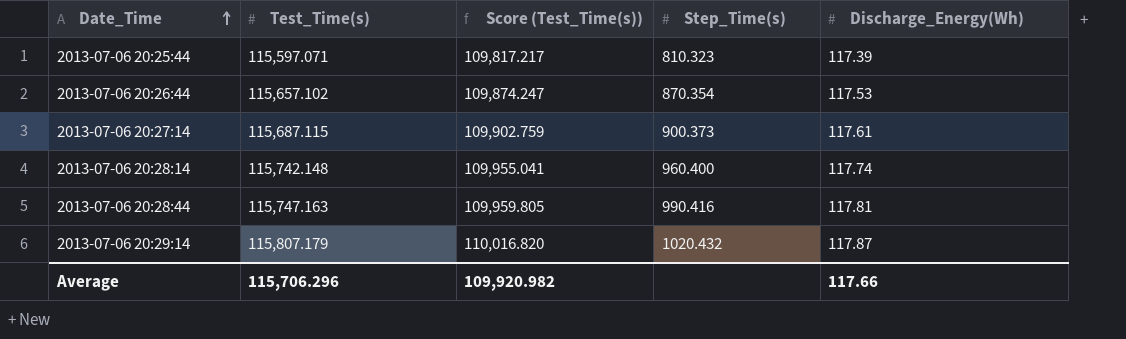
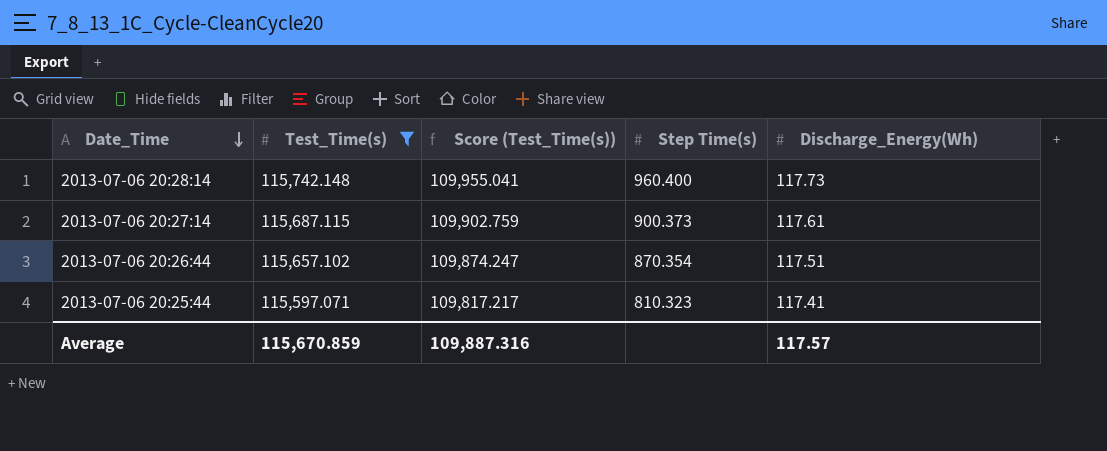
filter: none -> Test_Time(s) <= 115,742.148
row order: Date_Time ascending -> Date_Time descending
column name: Step_Time(s) -> Step Time(s)
2013-07-06 20:28:14 | Discharge_Energy(Wh): 117.74 -> 117.73
2013-07-06 20:26:44 | Discharge_Energy(Wh): 117.53 -> 117.51
2013-07-06 20:25:44 | Discharge_Energy(Wh): 117.39 -> 117.41
Average | Test_Time(s): 115,706.296 -> 115,670.859
Average | Score (Test_Time(s)): 109,920.982 -> 109,887.316
Average | Discharge_Energy(Wh): 117.66 -> 117.57

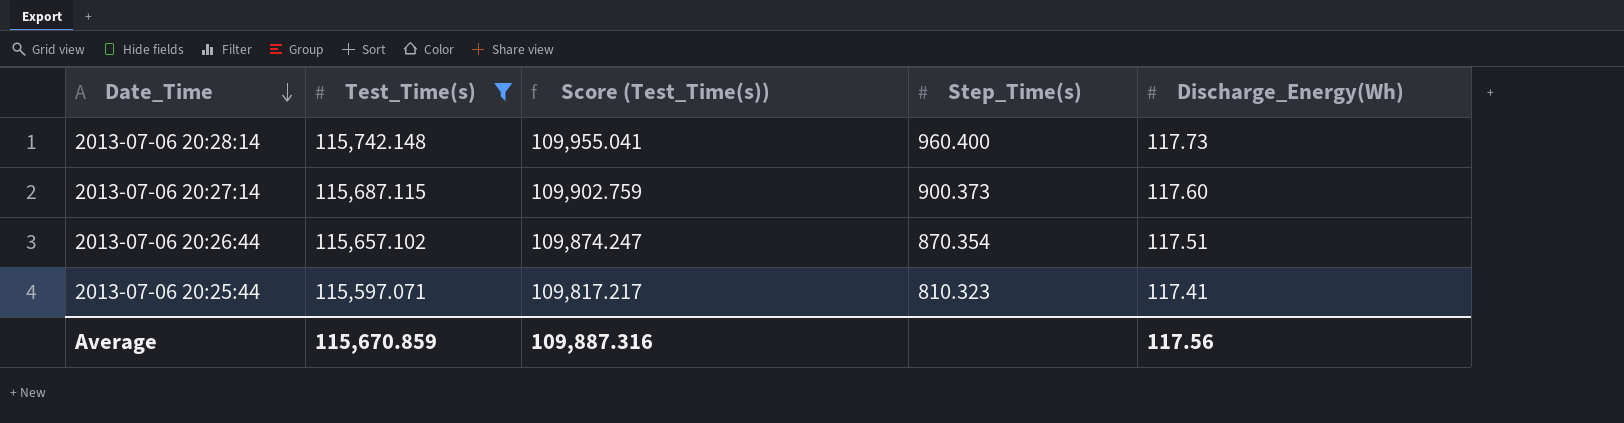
column name: Step Time(s) -> Step_Time(s)
2013-07-06 20:27:14 | Discharge_Energy(Wh): 117.61 -> 117.60
Average | Discharge_Energy(Wh): 117.57 -> 117.56

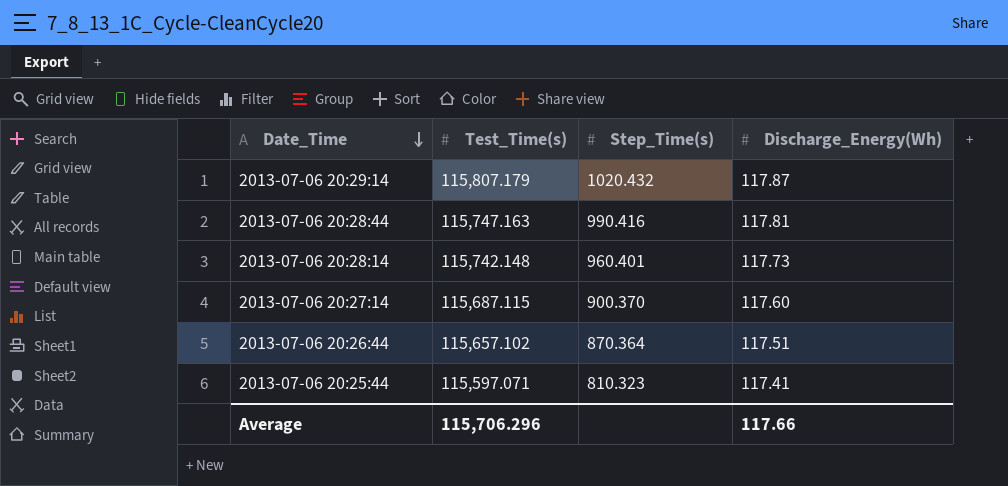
filter: Test_Time(s) <= 115,742.148 -> none
column Score (Test_Time(s)) | formula: [Test_Time(s)] * 0.95 -> none
2013-07-06 20:28:14 | Step_Time(s): 960.400 -> 960.401
2013-07-06 20:27:14 | Step_Time(s): 900.373 -> 900.370
2013-07-06 20:26:44 | Step_Time(s): 870.354 -> 870.364
Average | Test_Time(s): 115,670.859 -> 115,706.296
Average | Discharge_Energy(Wh): 117.56 -> 117.66

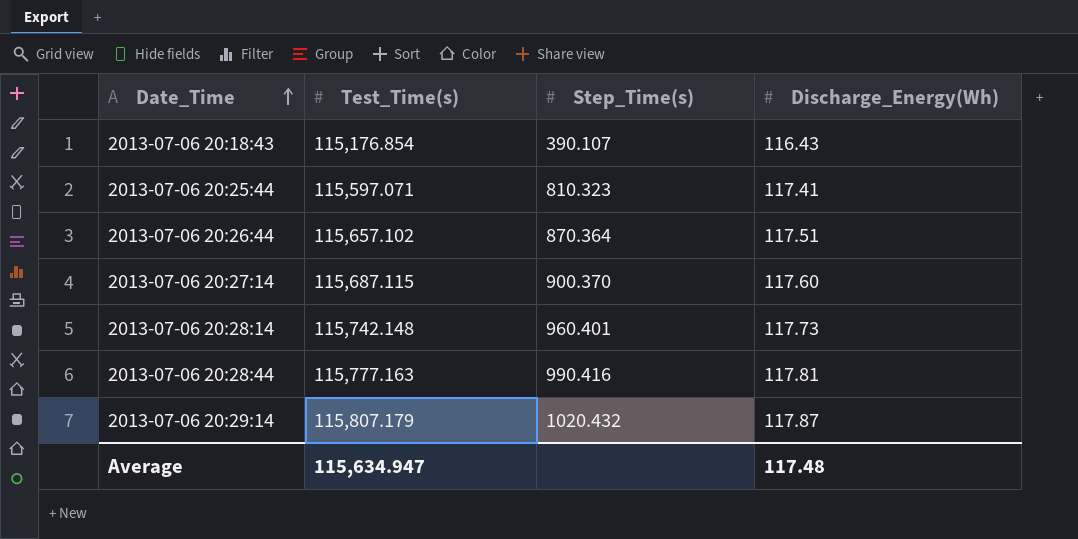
row order: Date_Time descending -> Date_Time ascending
row 2013-07-06 20:18:43: none -> 115,176.854 | 390.107 | 116.43
2013-07-06 20:28:44 | Test_Time(s): 115,747.163 -> 115,777.163
Average | Test_Time(s): 115,706.296 -> 115,634.947
Average | Discharge_Energy(Wh): 117.66 -> 117.48

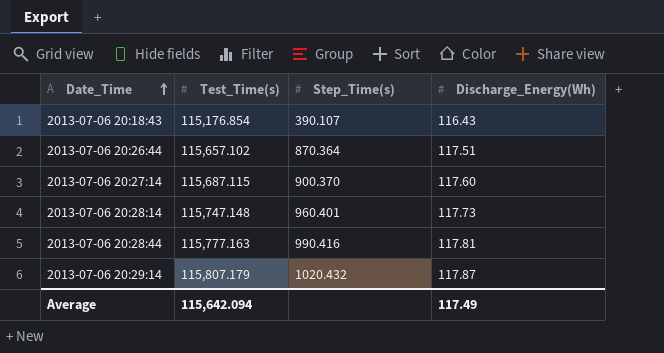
row 2013-07-06 20:25:44: 115,597.071 | 810.323 | 117.41 -> none
2013-07-06 20:28:14 | Test_Time(s): 115,742.148 -> 115,747.148
Average | Test_Time(s): 115,634.947 -> 115,642.094
Average | Discharge_Energy(Wh): 117.48 -> 117.49

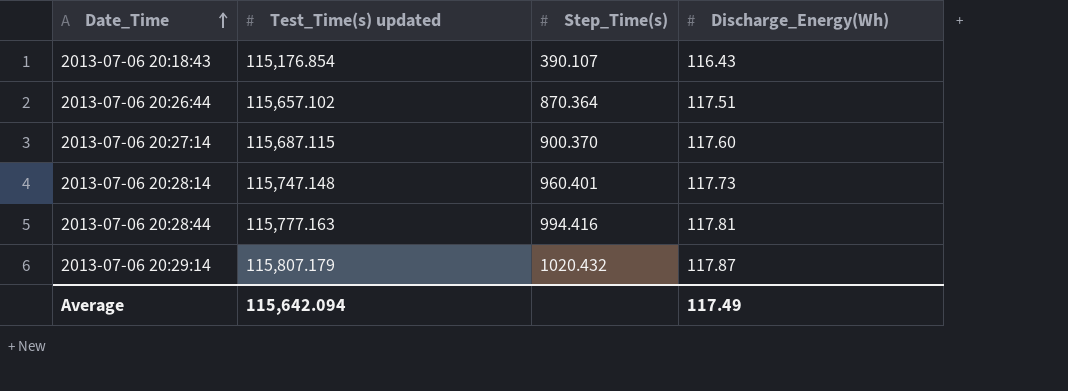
column name: Test_Time(s) -> Test_Time(s) updated
2013-07-06 20:28:44 | Step_Time(s): 990.416 -> 994.416

